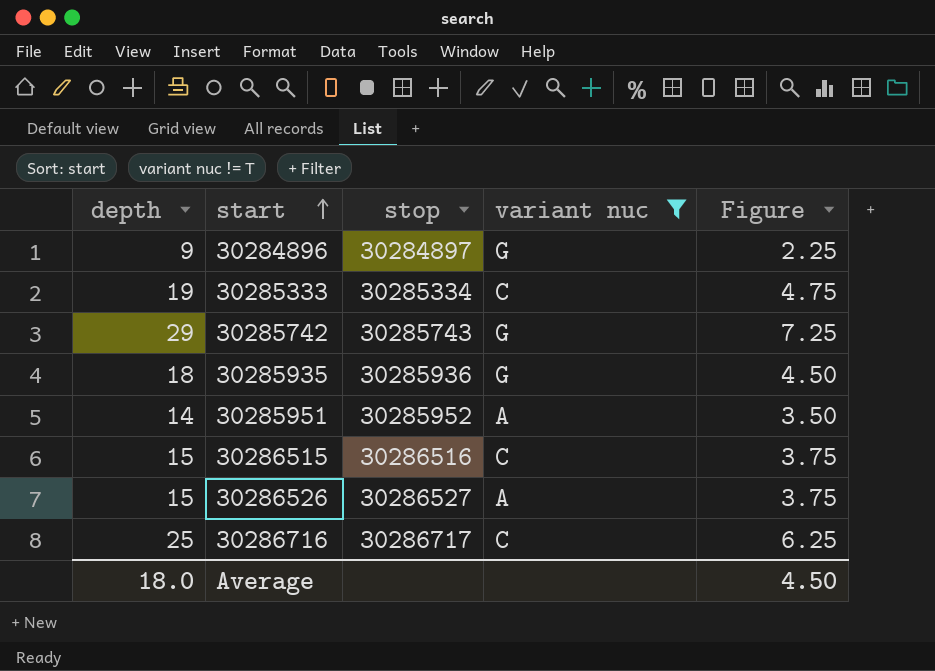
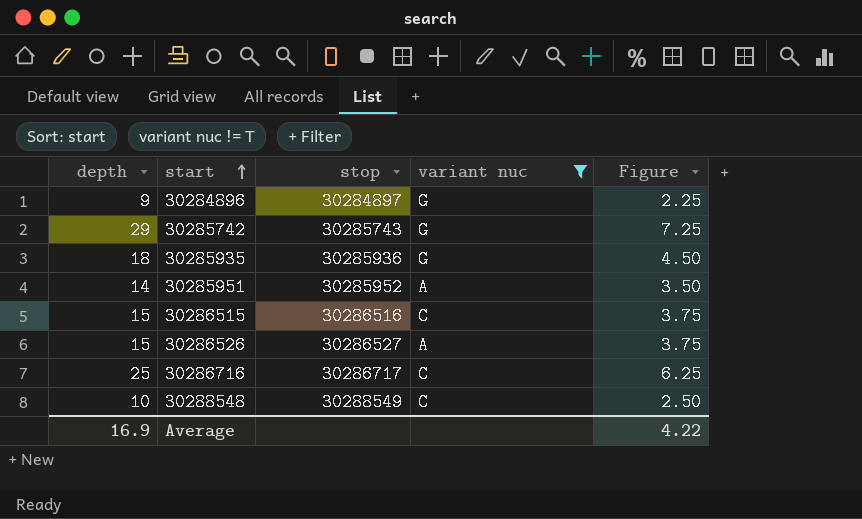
row 30285333: 19 | 30285334 | C | 4.75 -> none
row 30288548: none -> 10 | 30288549 | C | 2.50
Average | depth: 18.0 -> 16.9
Average | Figure: 4.50 -> 4.22

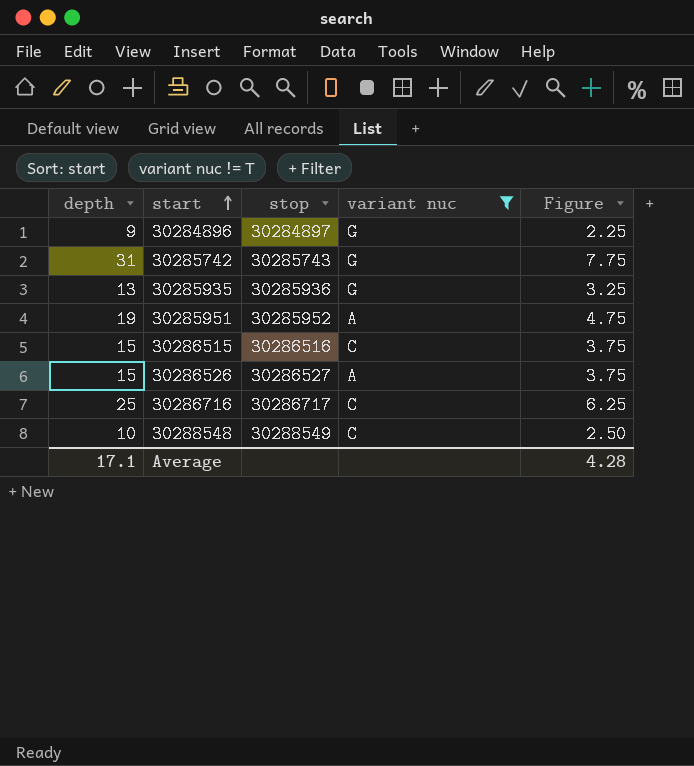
30285742 | depth: 29 -> 31
30285742 | Figure: 7.25 -> 7.75
30285935 | depth: 18 -> 13
30285935 | Figure: 4.50 -> 3.25
30285951 | depth: 14 -> 19
30285951 | Figure: 3.50 -> 4.75
Average | depth: 16.9 -> 17.1
Average | Figure: 4.22 -> 4.28

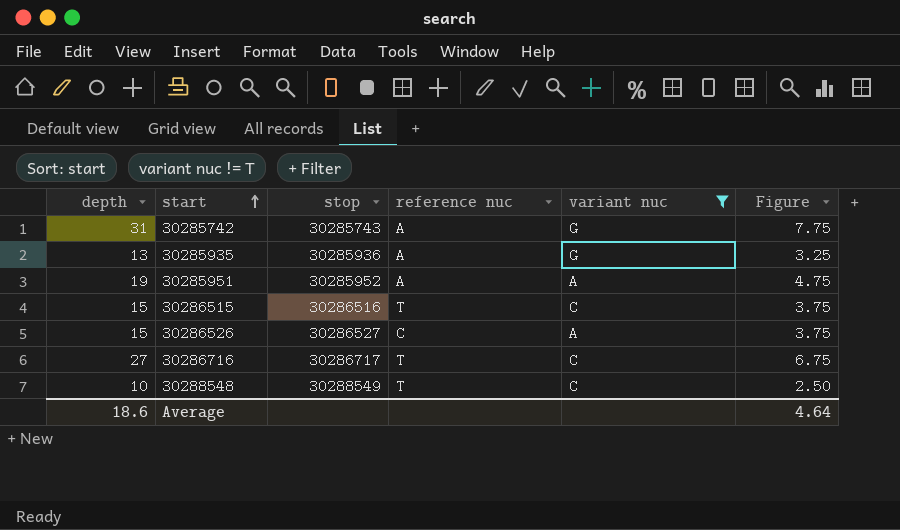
column reference nuc | position: none -> 4
row 30284896: 9 | 30284897 | G | 2.25 -> none
30286716 | depth: 25 -> 27
30286716 | Figure: 6.25 -> 6.75
Average | depth: 17.1 -> 18.6
Average | Figure: 4.28 -> 4.64

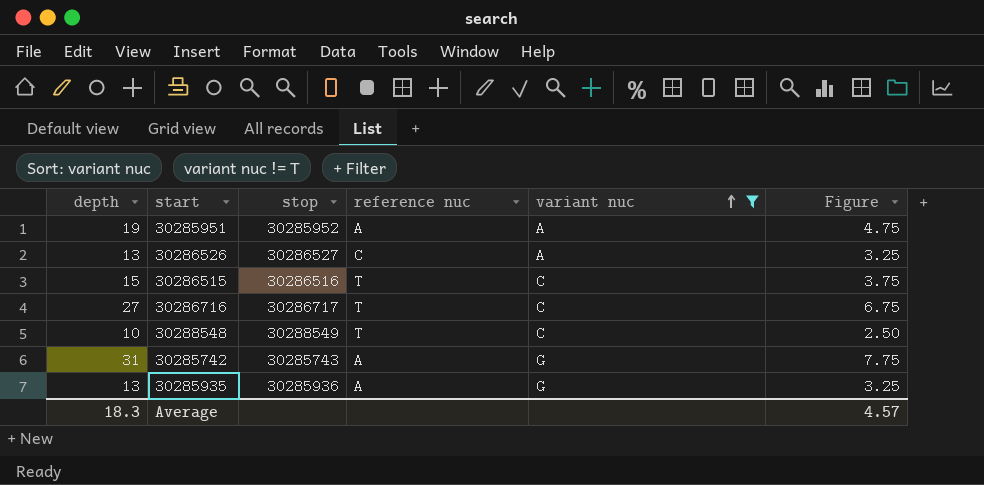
row order: start ascending -> variant nuc ascending
30286526 | depth: 15 -> 13
30286526 | Figure: 3.75 -> 3.25
Average | depth: 18.6 -> 18.3
Average | Figure: 4.64 -> 4.57

